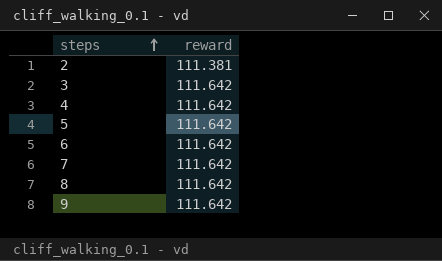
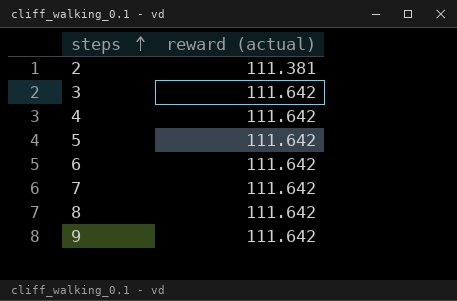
column name: reward -> reward (actual)

